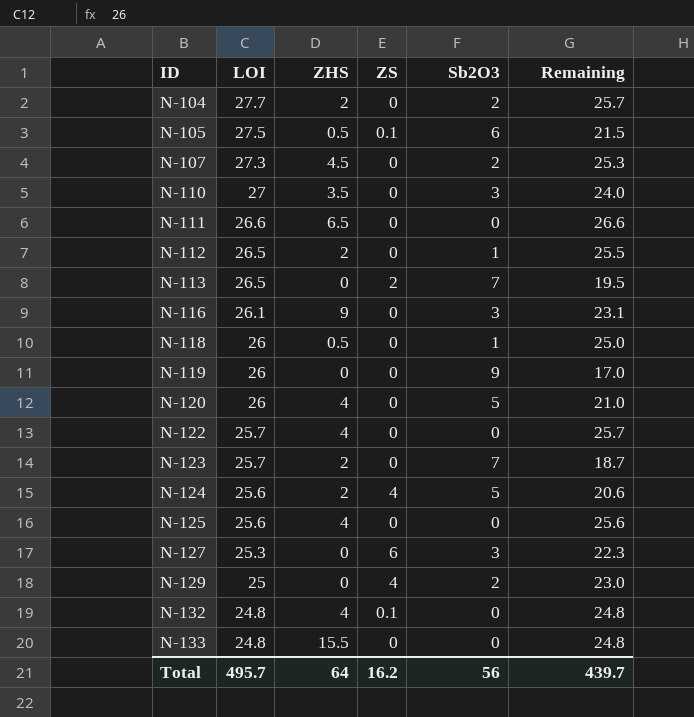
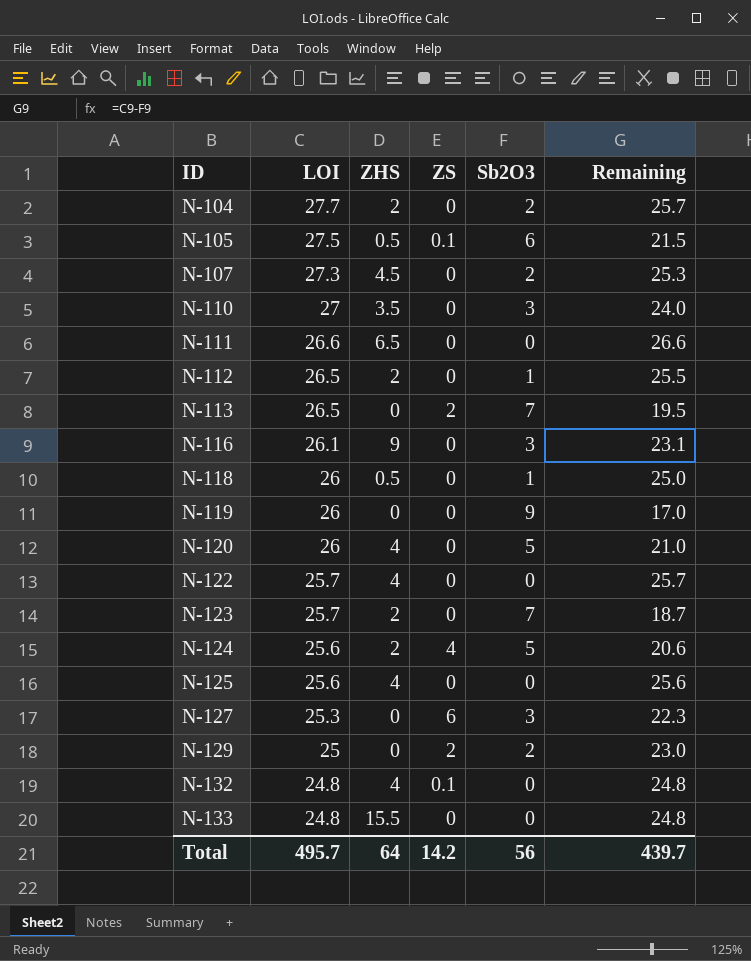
N-129 | ZS: 4 -> 2
Total | ZS: 16.2 -> 14.2

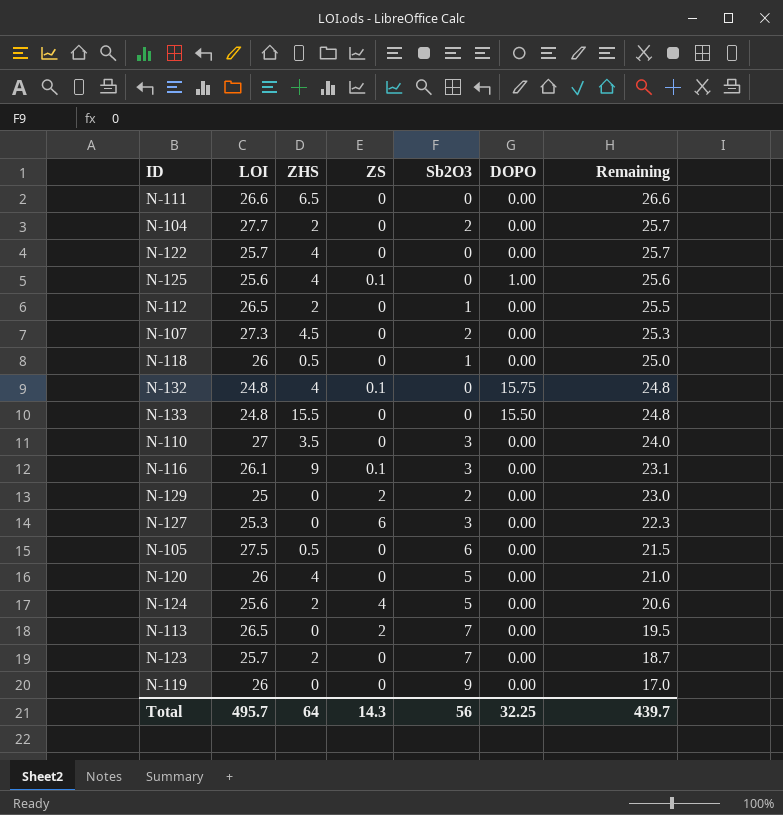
row order: ID ascending -> Remaining descending
column DOPO | position: none -> 6
N-125 | ZS: 0 -> 0.1
N-116 | ZS: 0 -> 0.1
N-105 | ZS: 0.1 -> 0
Total | ZS: 14.2 -> 14.3

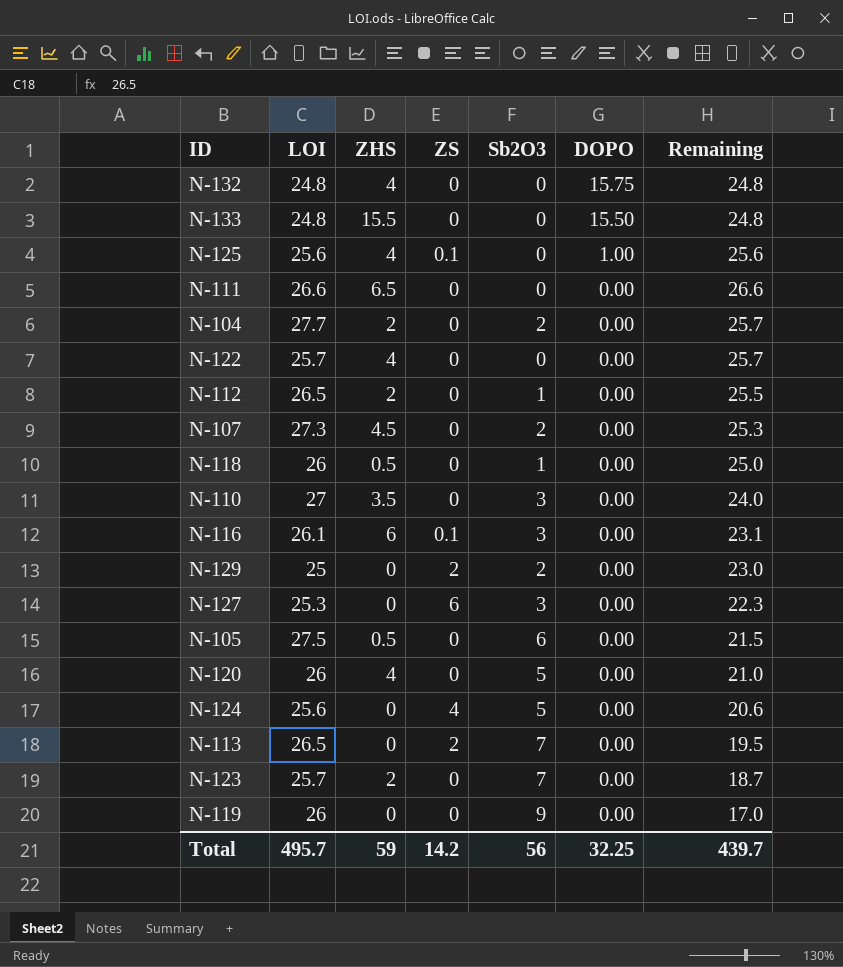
row order: Remaining descending -> DOPO descending
N-132 | ZS: 0.1 -> 0
N-116 | ZHS: 9 -> 6
N-124 | ZHS: 2 -> 0
Total | ZHS: 64 -> 59
Total | ZS: 14.3 -> 14.2

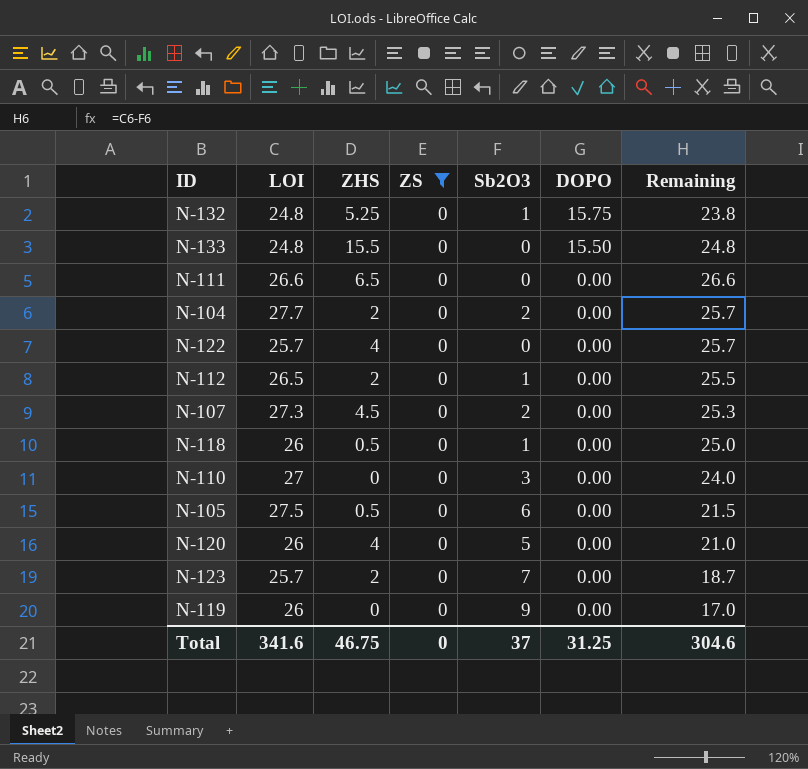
filter: none -> ZS = 0
N-132 | ZHS: 4 -> 5.25
N-132 | Sb2O3: 0 -> 1
N-132 | Remaining: 24.8 -> 23.8
N-110 | ZHS: 3.5 -> 0
Total | LOI: 495.7 -> 341.6
Total | ZHS: 59 -> 46.75
Total | ZS: 14.2 -> 0
Total | Sb2O3: 56 -> 37
Total | DOPO: 32.25 -> 31.25
Total | Remaining: 439.7 -> 304.6

